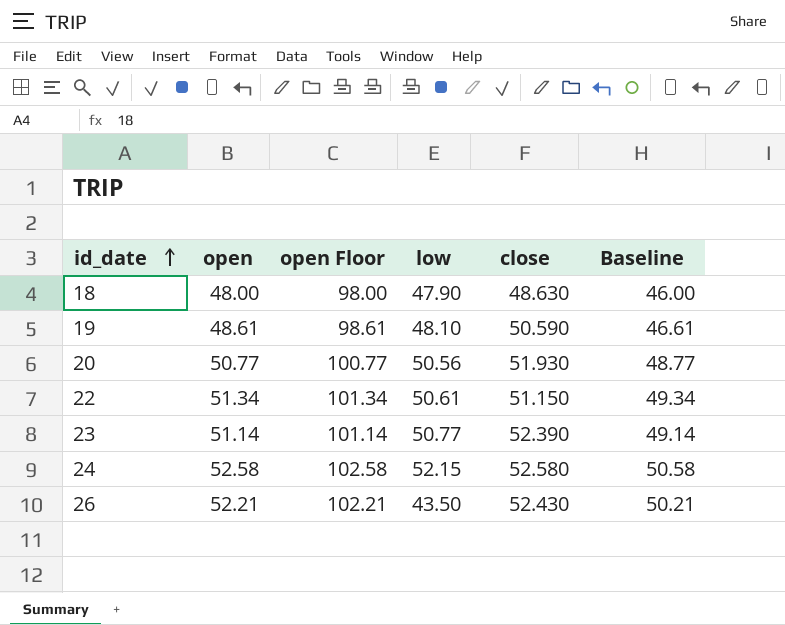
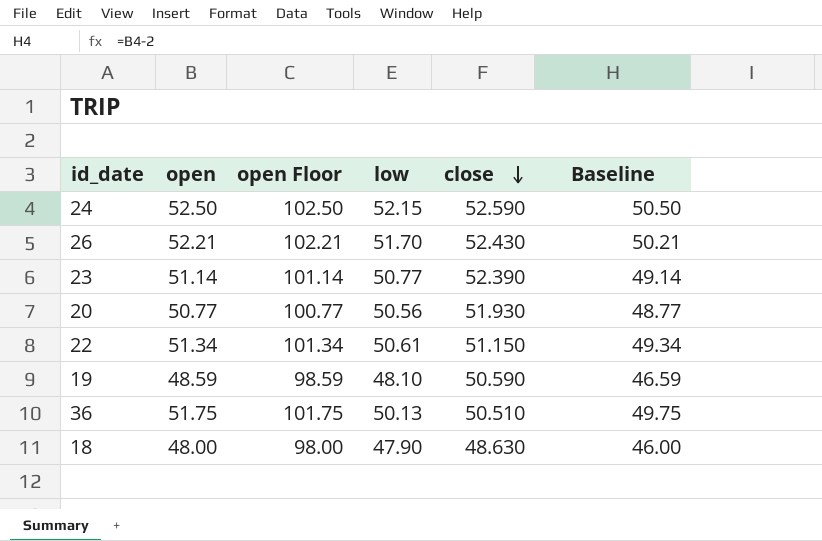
row order: id_date ascending -> close descending
24 | open: 52.58 -> 52.50
24 | open Floor: 102.58 -> 102.50
24 | close: 52.580 -> 52.590
24 | Baseline: 50.58 -> 50.50
26 | low: 43.50 -> 51.70
19 | open: 48.61 -> 48.59
19 | open Floor: 98.61 -> 98.59
19 | Baseline: 46.61 -> 46.59
row 36: none -> 51.75 | 101.75 | 50.13 | 50.510 | 49.75

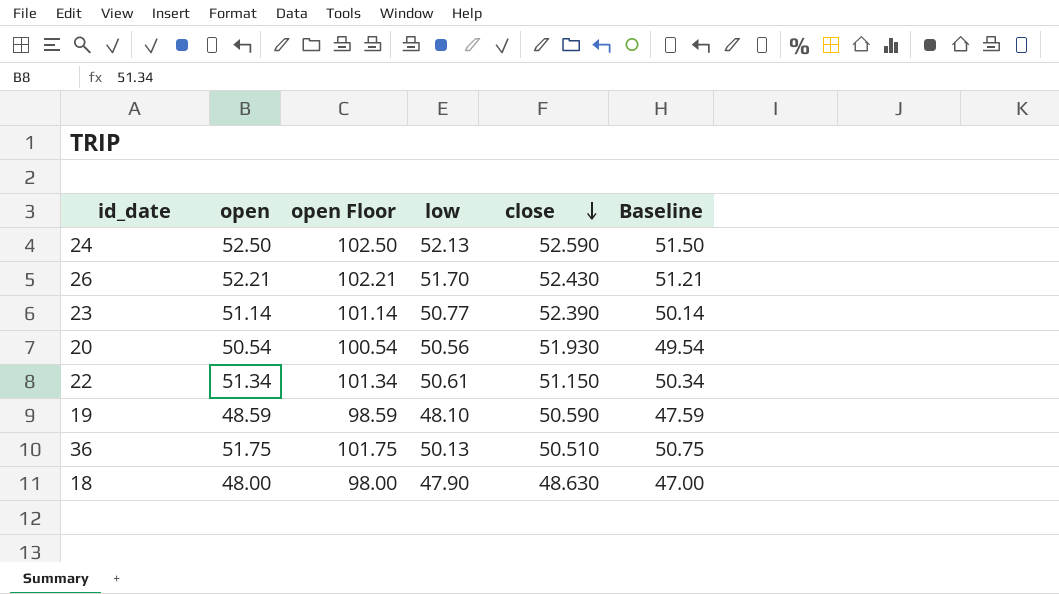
column Baseline | formula: [open] - 2 -> [open] - 1
24 | low: 52.15 -> 52.13
20 | open: 50.77 -> 50.54
20 | open Floor: 100.77 -> 100.54

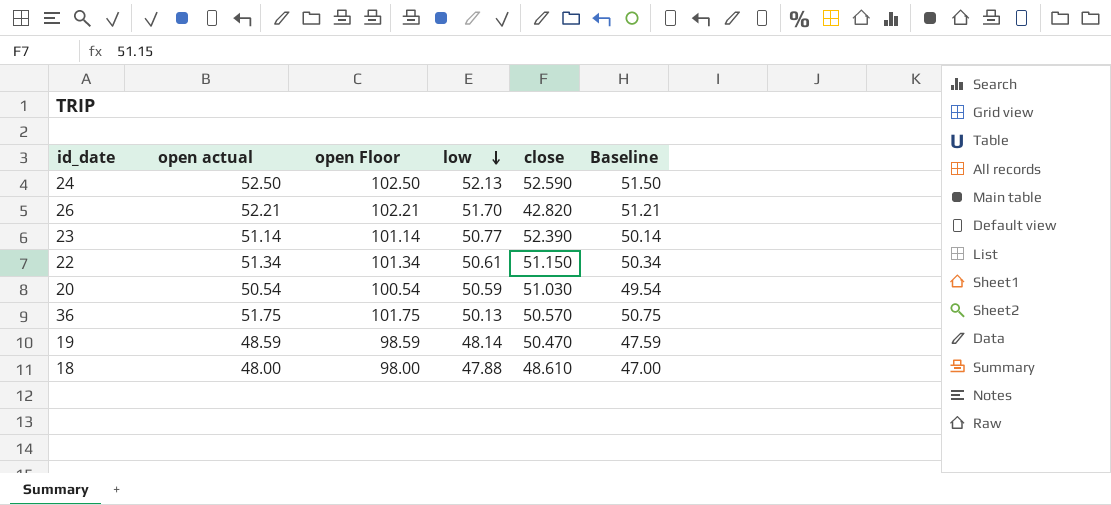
row order: close descending -> low descending
column name: open -> open actual
26 | close: 52.430 -> 42.820
20 | low: 50.56 -> 50.59
20 | close: 51.930 -> 51.030
36 | close: 50.510 -> 50.570
19 | low: 48.10 -> 48.14
19 | close: 50.590 -> 50.470
18 | low: 47.90 -> 47.88
18 | close: 48.630 -> 48.610

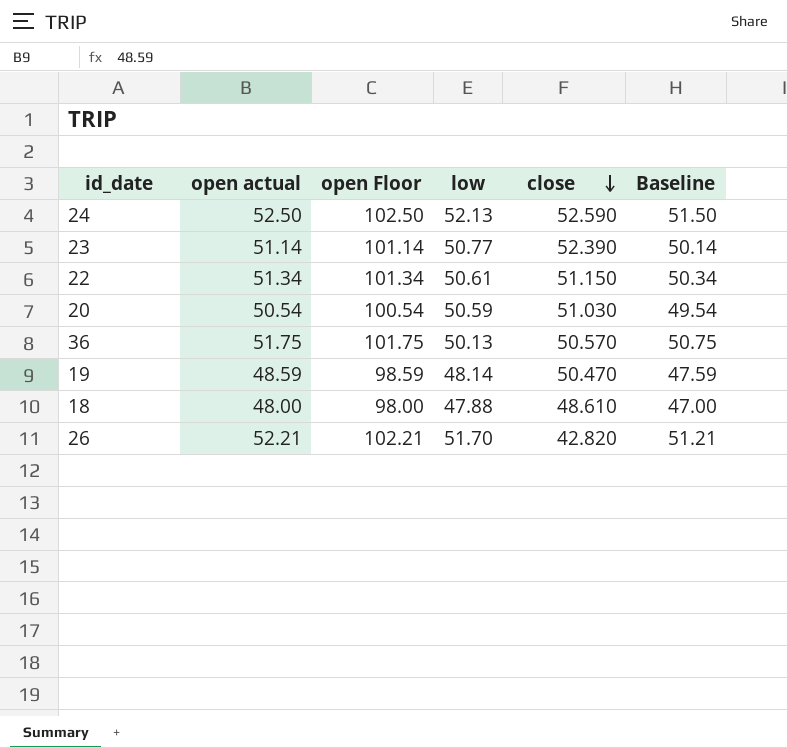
row order: low descending -> close descending

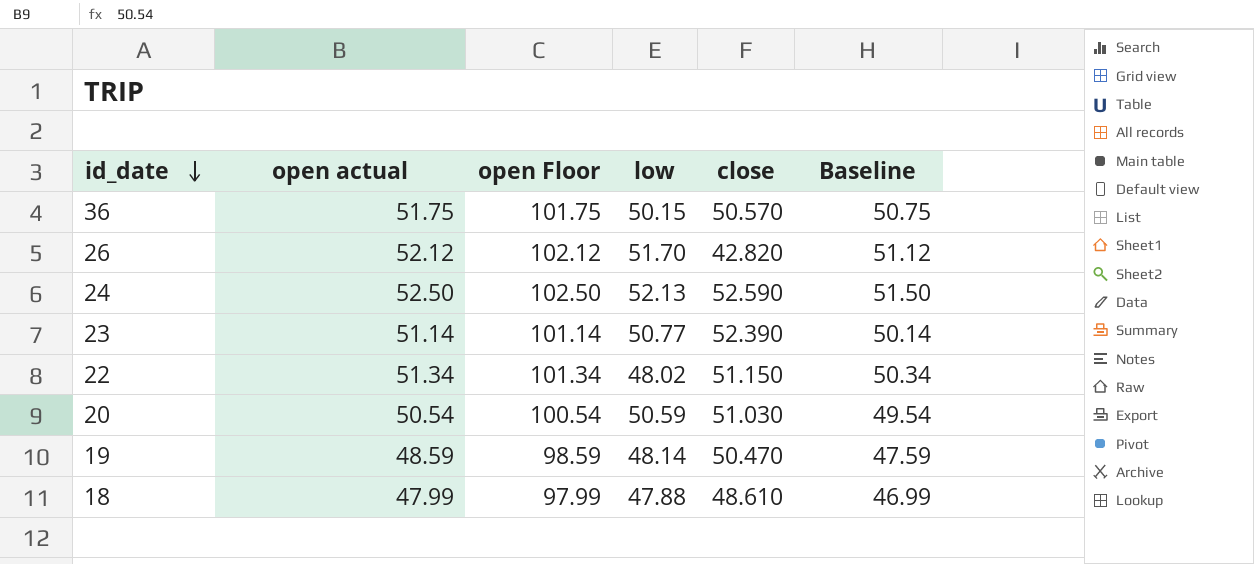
row order: close descending -> id_date descending
36 | low: 50.13 -> 50.15
26 | open actual: 52.21 -> 52.12
26 | open Floor: 102.21 -> 102.12
26 | Baseline: 51.21 -> 51.12
22 | low: 50.61 -> 48.02
18 | open actual: 48.00 -> 47.99
18 | open Floor: 98.00 -> 97.99
18 | Baseline: 47.00 -> 46.99

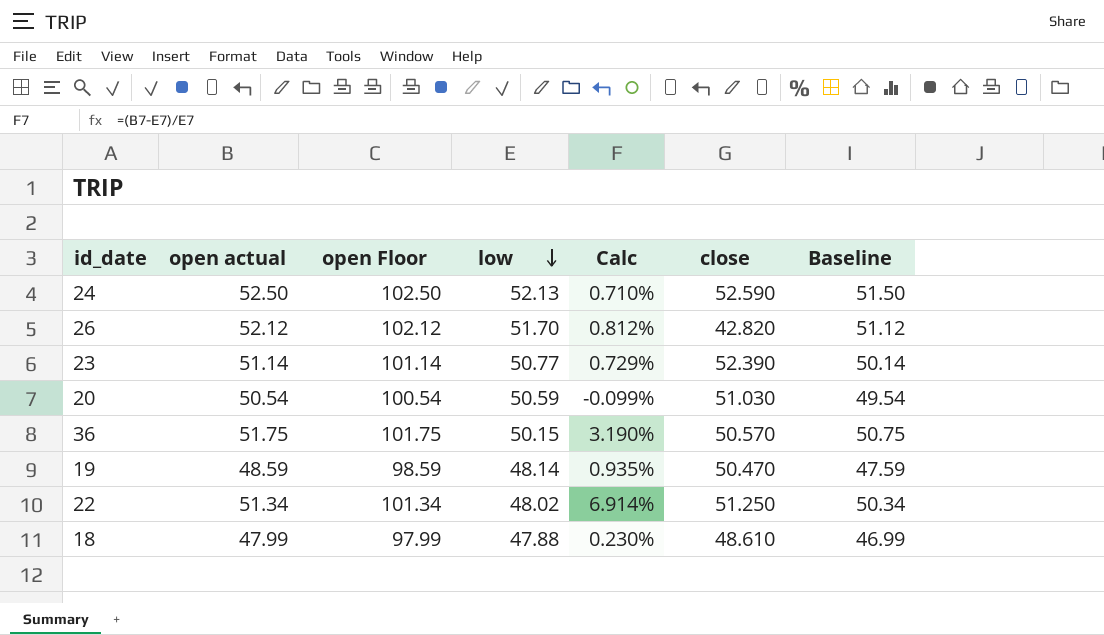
row order: id_date descending -> low descending
column Calc | formula: none -> ([open actual] - [low]) / [low]
22 | close: 51.150 -> 51.250

